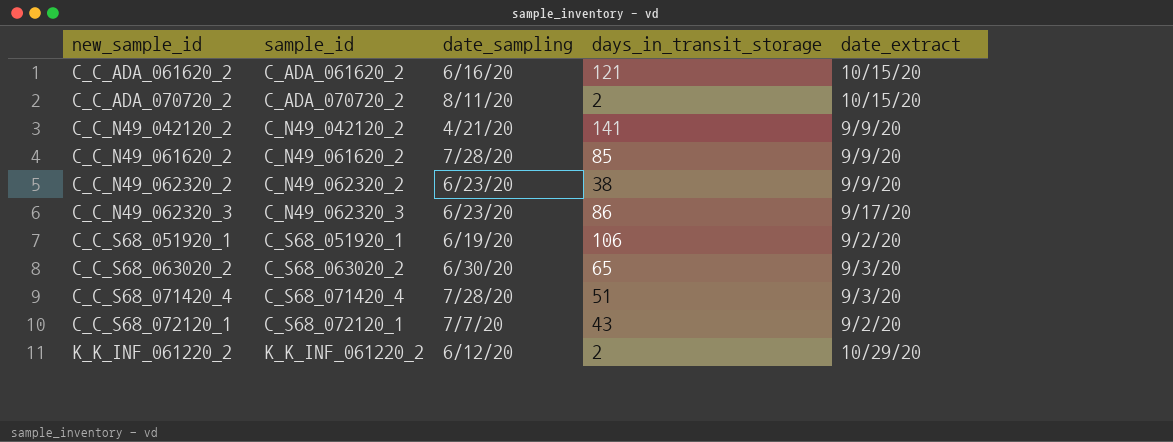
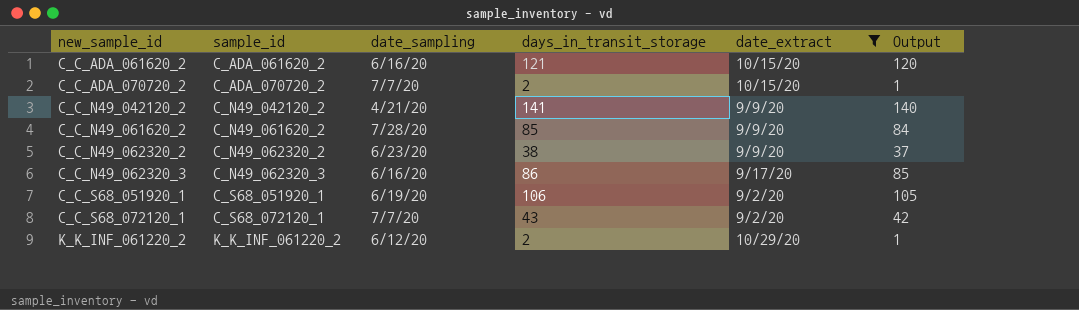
filter: none -> date_extract != 9/3/20
column Output | formula: none -> [days_in_transit_storage] - 1
C_C_ADA_070720_2 | date_sampling: 8/11/20 -> 7/7/20
C_C_N49_062320_3 | date_sampling: 6/23/20 -> 6/16/20

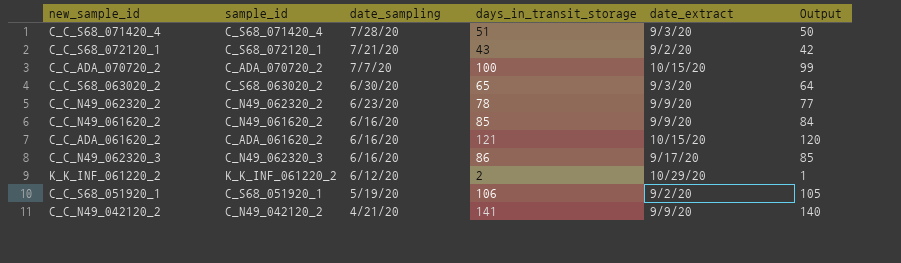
filter: date_extract != 9/3/20 -> none
row order: new_sample_id ascending -> date_sampling descending
C_C_S68_072120_1 | date_sampling: 7/7/20 -> 7/21/20
C_C_ADA_070720_2 | days_in_transit_storage: 2 -> 100
C_C_ADA_070720_2 | Output: 1 -> 99
C_C_N49_062320_2 | days_in_transit_storage: 38 -> 78
C_C_N49_062320_2 | Output: 37 -> 77
C_C_N49_061620_2 | date_sampling: 7/28/20 -> 6/16/20
C_C_S68_051920_1 | date_sampling: 6/19/20 -> 5/19/20

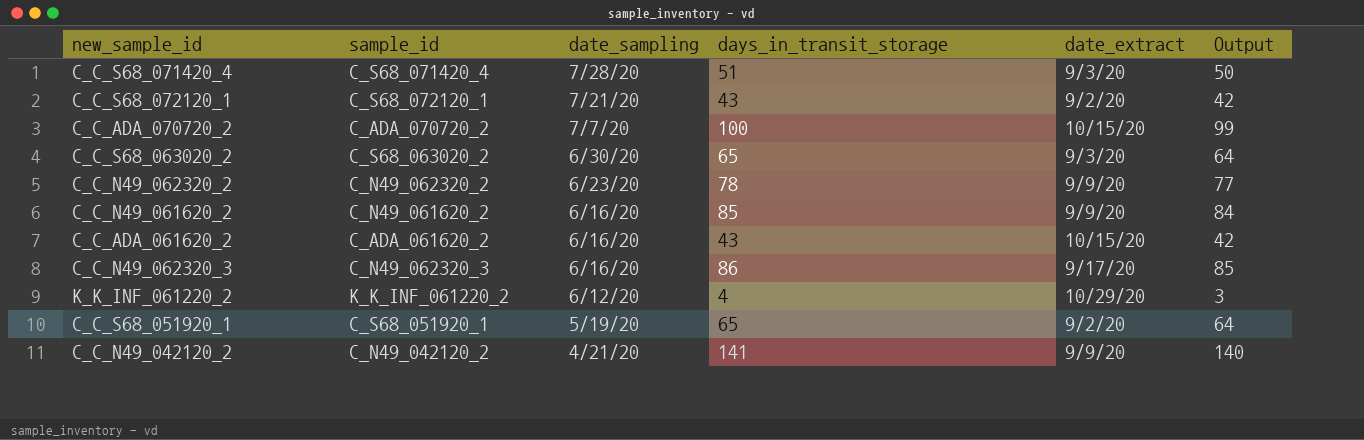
C_C_ADA_061620_2 | days_in_transit_storage: 121 -> 43
C_C_ADA_061620_2 | Output: 120 -> 42
K_K_INF_061220_2 | days_in_transit_storage: 2 -> 4
K_K_INF_061220_2 | Output: 1 -> 3
C_C_S68_051920_1 | days_in_transit_storage: 106 -> 65
C_C_S68_051920_1 | Output: 105 -> 64

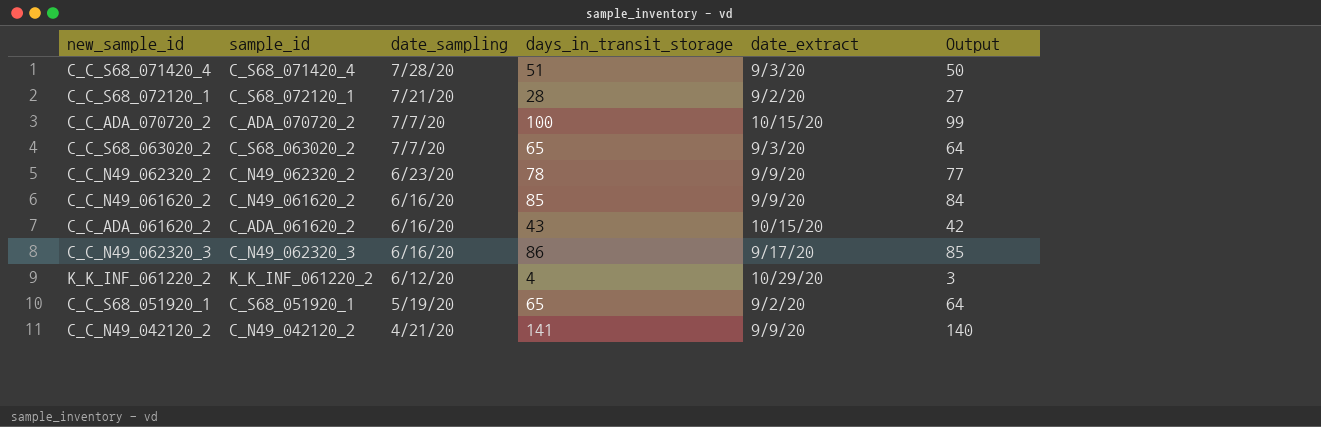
C_C_S68_072120_1 | days_in_transit_storage: 43 -> 28
C_C_S68_072120_1 | Output: 42 -> 27
C_C_S68_063020_2 | date_sampling: 6/30/20 -> 7/7/20

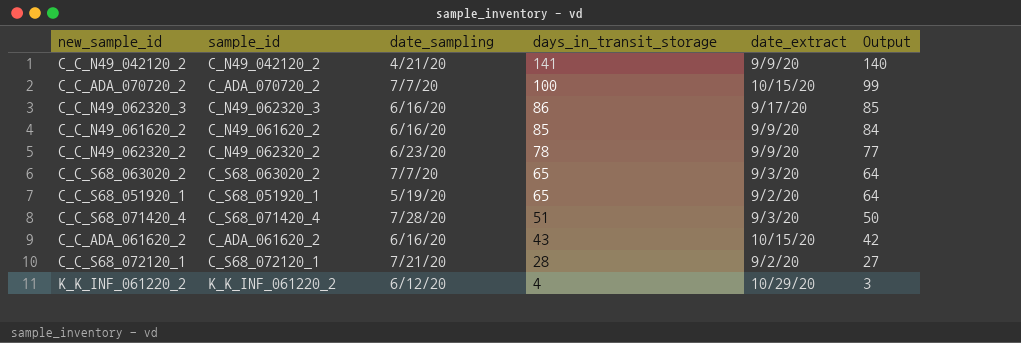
row order: date_sampling descending -> days_in_transit_storage descending

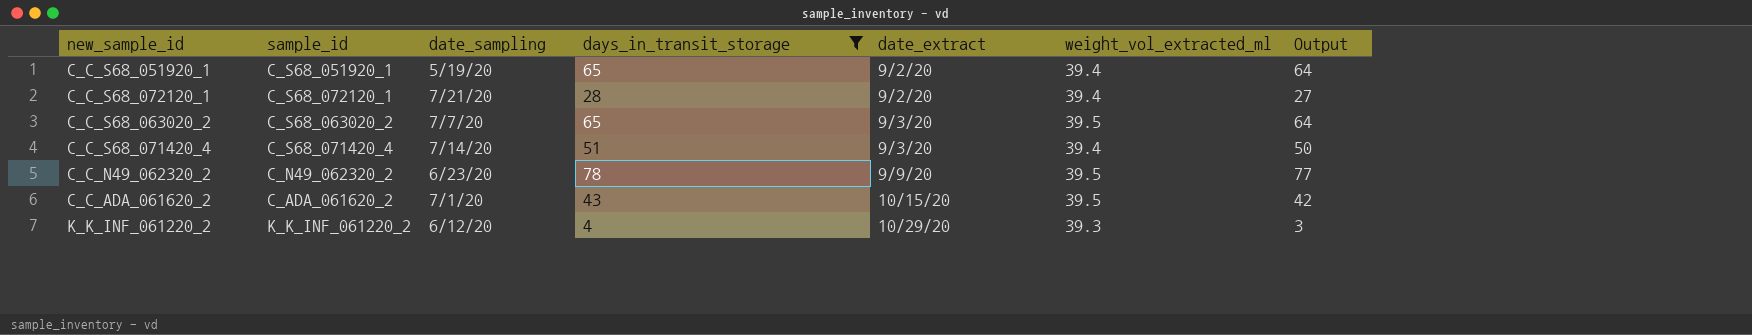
filter: none -> days_in_transit_storage <= 78
row order: days_in_transit_storage descending -> date_extract ascending
column weight_vol_extracted_ml | position: none -> 6
C_C_S68_071420_4 | date_sampling: 7/28/20 -> 7/14/20
C_C_ADA_061620_2 | date_sampling: 6/16/20 -> 7/1/20

